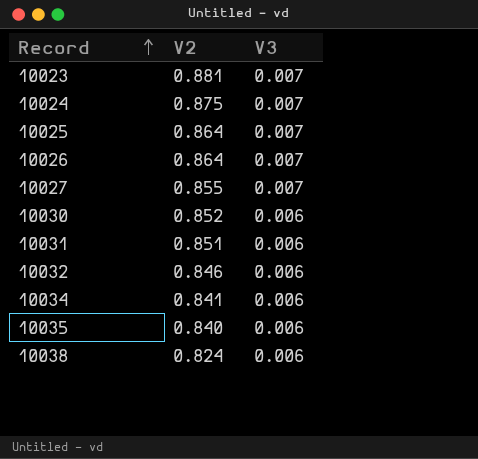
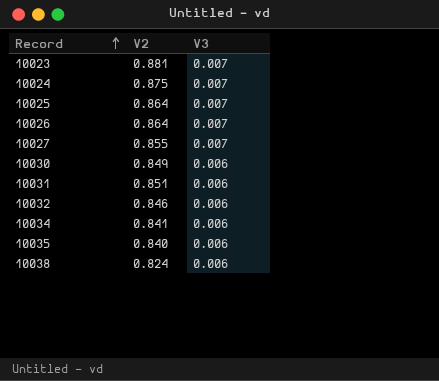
10030 | V2: 0.852 -> 0.849

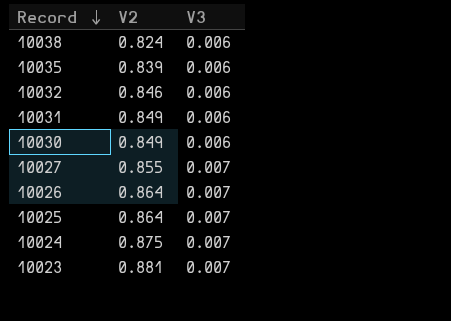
row order: Record ascending -> Record descending
row 10034: 0.841 | 0.006 -> none
10035 | V2: 0.840 -> 0.839
10031 | V2: 0.851 -> 0.849

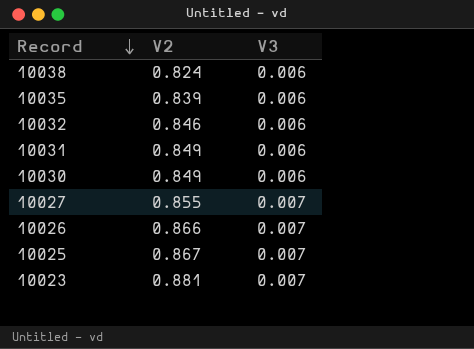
row 10024: 0.875 | 0.007 -> none
10026 | V2: 0.864 -> 0.866
10025 | V2: 0.864 -> 0.867

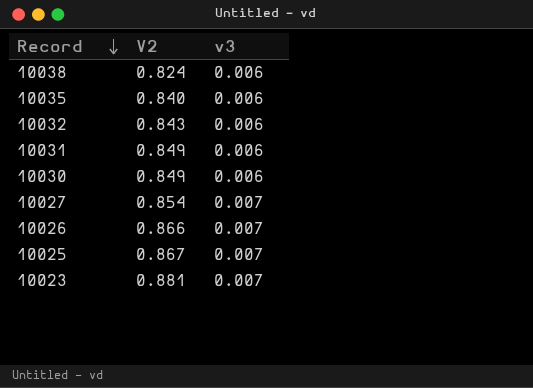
column name: V3 -> v3
10035 | V2: 0.839 -> 0.840
10032 | V2: 0.846 -> 0.843
10027 | V2: 0.855 -> 0.854

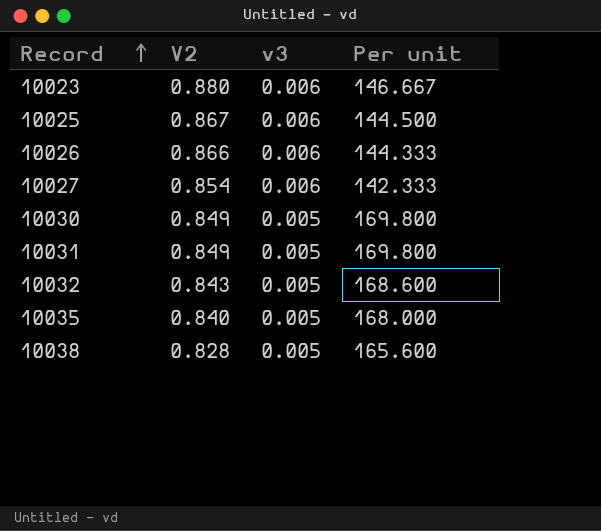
row order: Record descending -> Record ascending
column Per unit | formula: none -> [V2] / [v3]
10023 | V2: 0.881 -> 0.880
10023 | v3: 0.007 -> 0.006
10025 | v3: 0.007 -> 0.006
10026 | v3: 0.007 -> 0.006
10027 | v3: 0.007 -> 0.006
10030 | v3: 0.006 -> 0.005
10031 | v3: 0.006 -> 0.005
10032 | v3: 0.006 -> 0.005
10035 | v3: 0.006 -> 0.005
10038 | V2: 0.824 -> 0.828
10038 | v3: 0.006 -> 0.005

